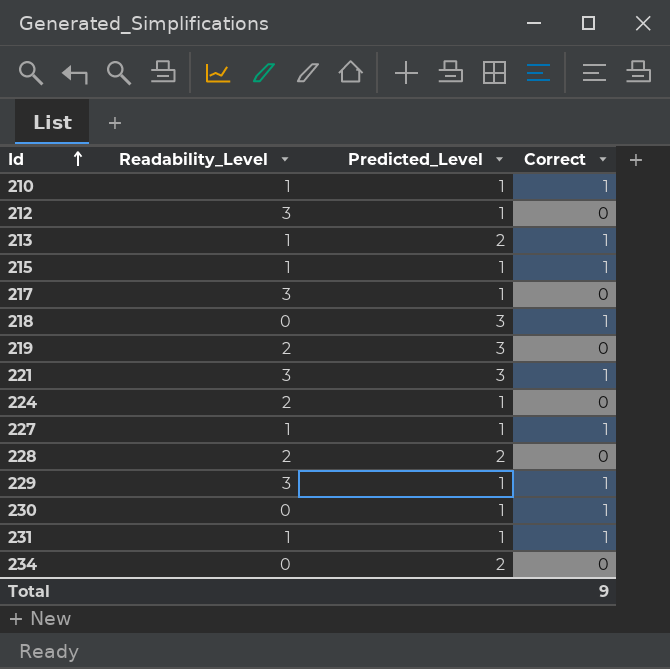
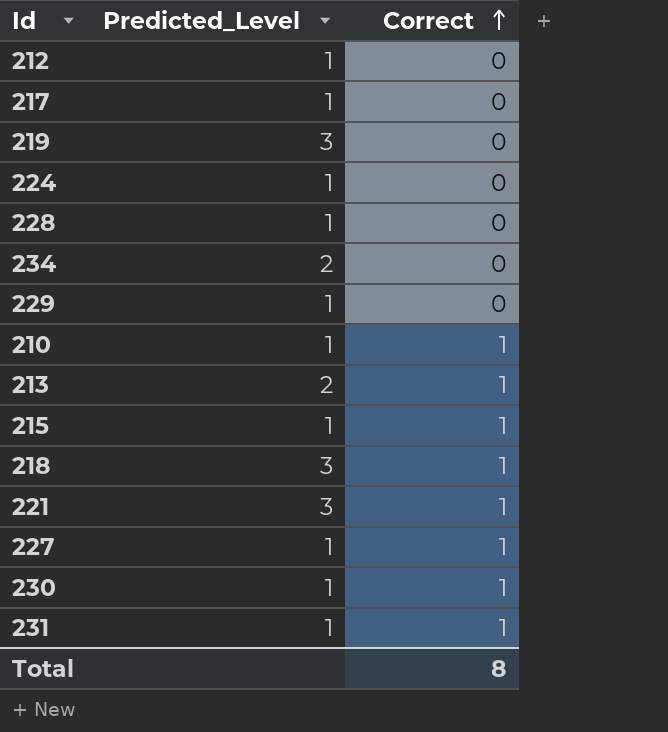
row order: Id ascending -> Correct ascending
column Readability_Level | position: 2 -> none
228 | Predicted_Level: 2 -> 1
229 | Correct: 1 -> 0
Total | Correct: 9 -> 8

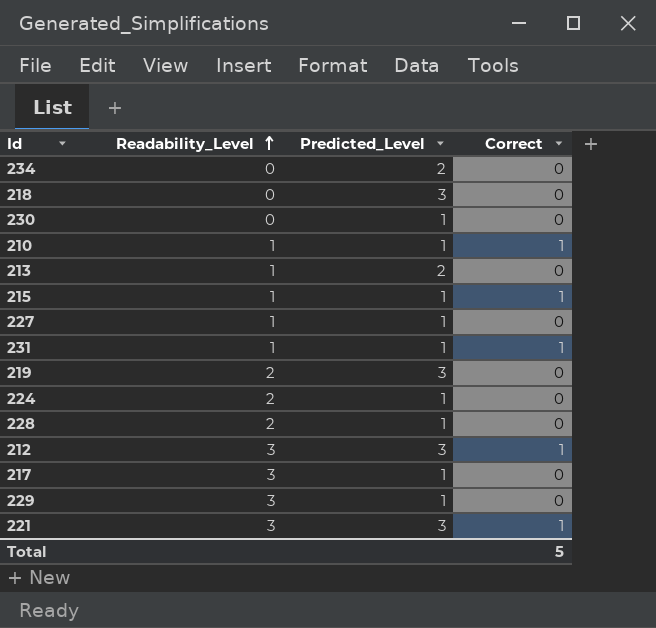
row order: Correct ascending -> Readability_Level ascending
column Readability_Level | position: none -> 2
218 | Correct: 1 -> 0
230 | Correct: 1 -> 0
213 | Correct: 1 -> 0
227 | Correct: 1 -> 0
212 | Predicted_Level: 1 -> 3
212 | Correct: 0 -> 1
Total | Correct: 8 -> 5

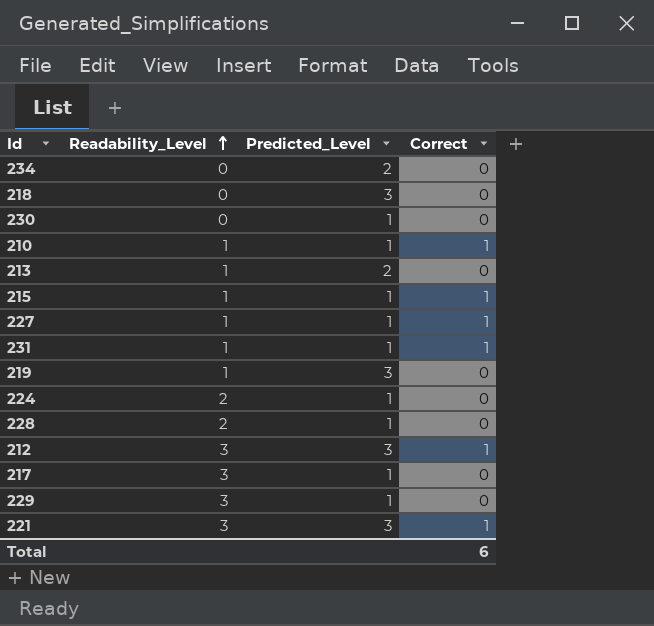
227 | Correct: 0 -> 1
219 | Readability_Level: 2 -> 1
Total | Correct: 5 -> 6

